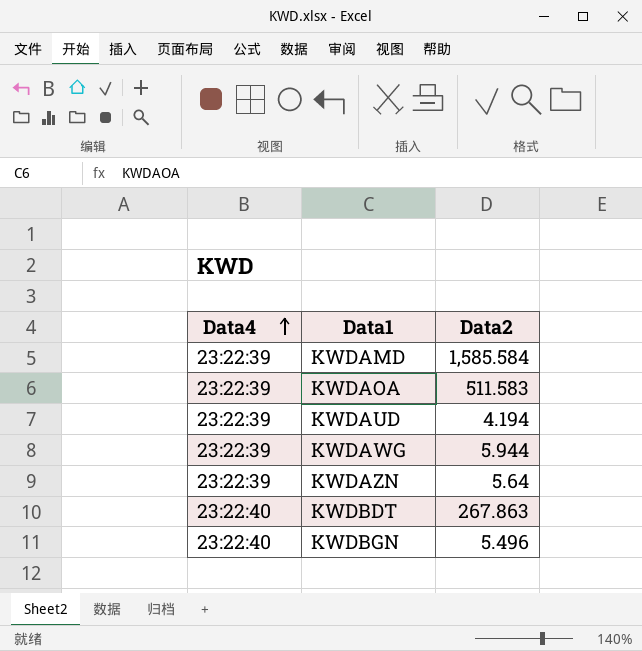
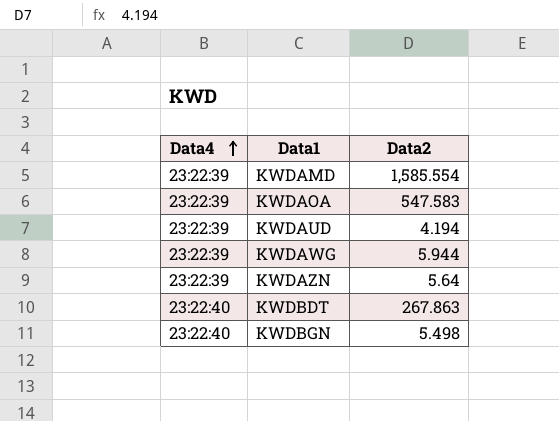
KWDAMD | Data2: 1,585.584 -> 1,585.554
KWDAOA | Data2: 511.583 -> 547.583
KWDBGN | Data2: 5.496 -> 5.498

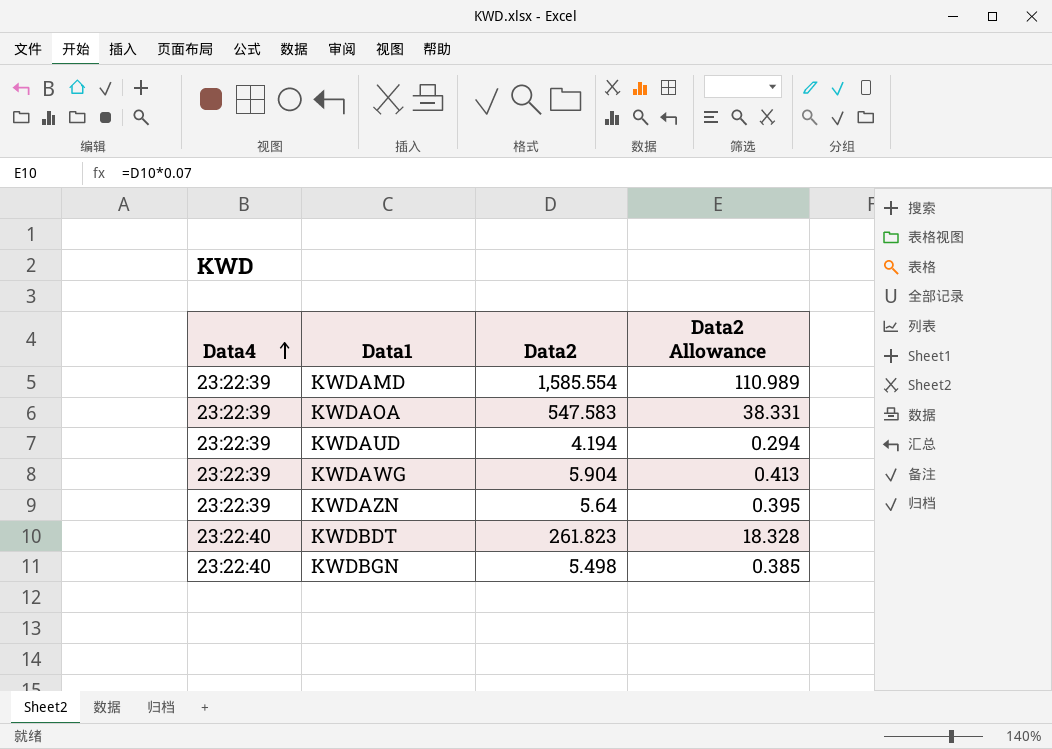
column Data2 Allowance | formula: none -> [Data2] * 0.07
KWDAWG | Data2: 5.944 -> 5.904
KWDBDT | Data2: 267.863 -> 261.823

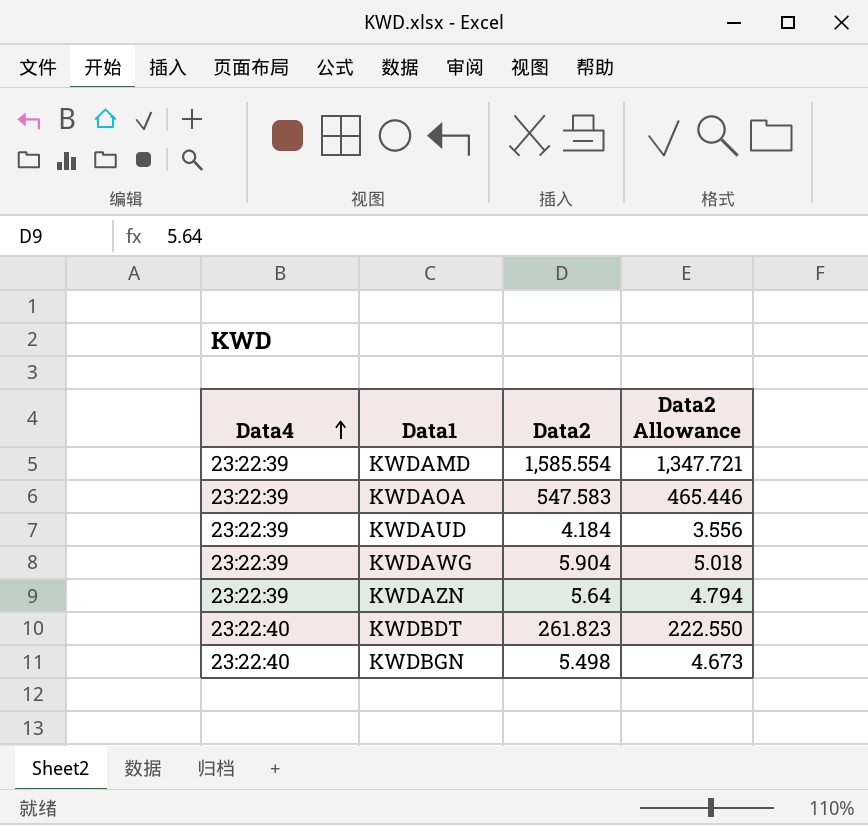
column Data2 Allowance | formula: [Data2] * 0.07 -> [Data2] * 0.85
KWDAUD | Data2: 4.194 -> 4.184

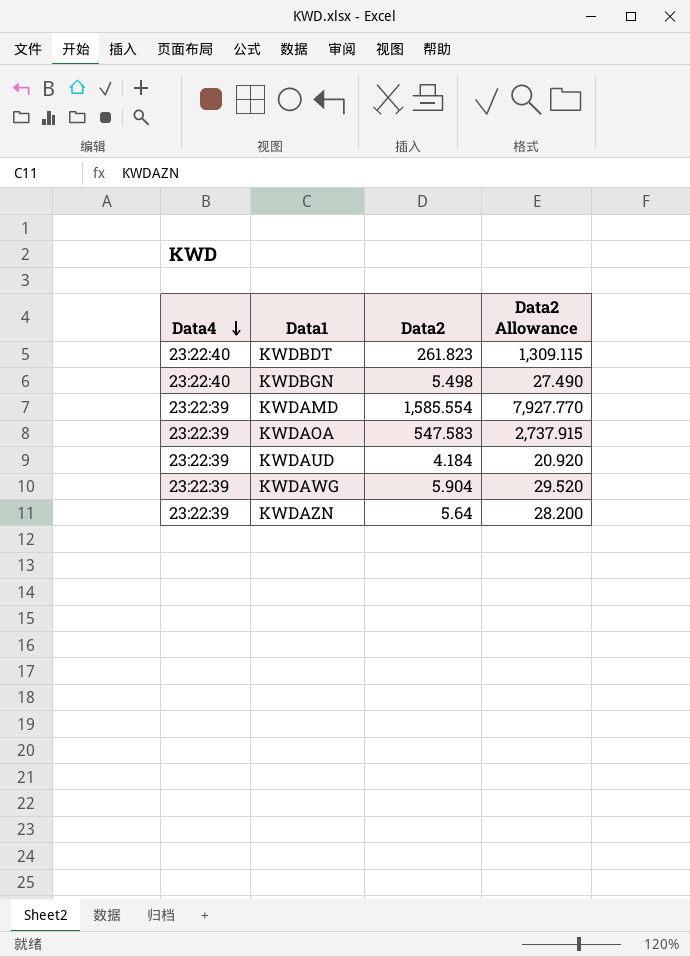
row order: Data4 ascending -> Data4 descending
column Data2 Allowance | formula: [Data2] * 0.85 -> [Data2] * 5

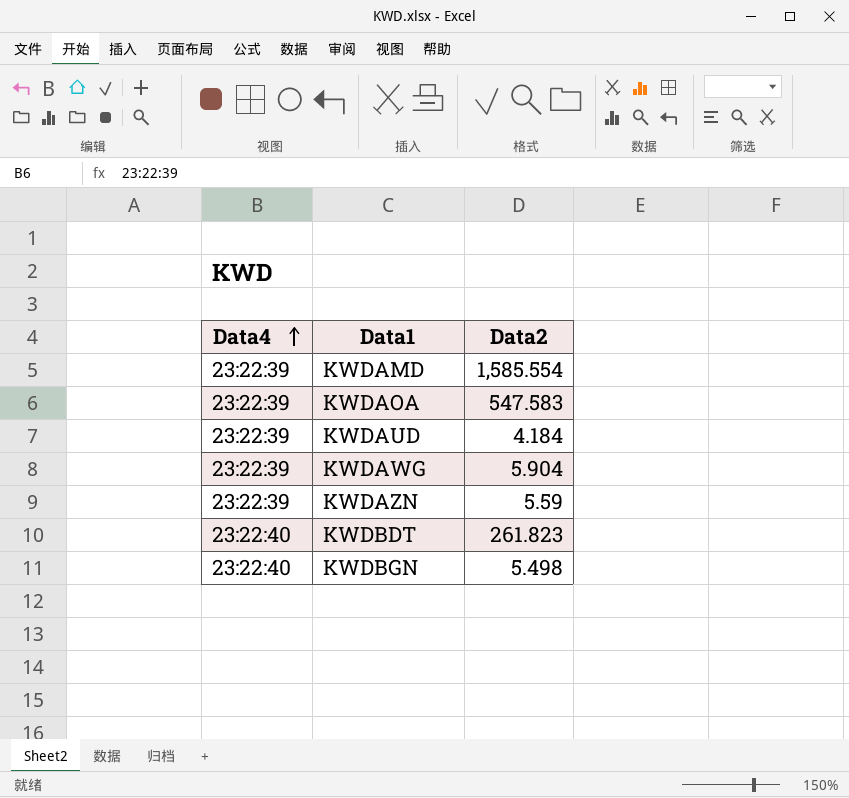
row order: Data4 descending -> Data4 ascending
column Data2 Allowance | formula: [Data2] * 5 -> none
KWDAZN | Data2: 5.64 -> 5.59

